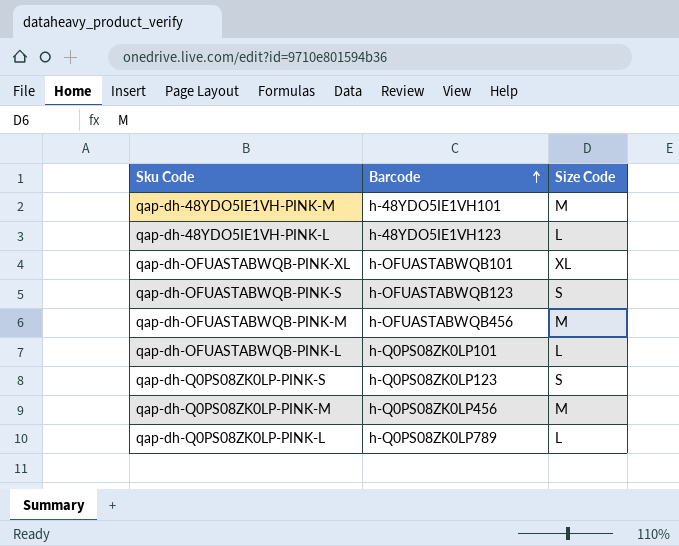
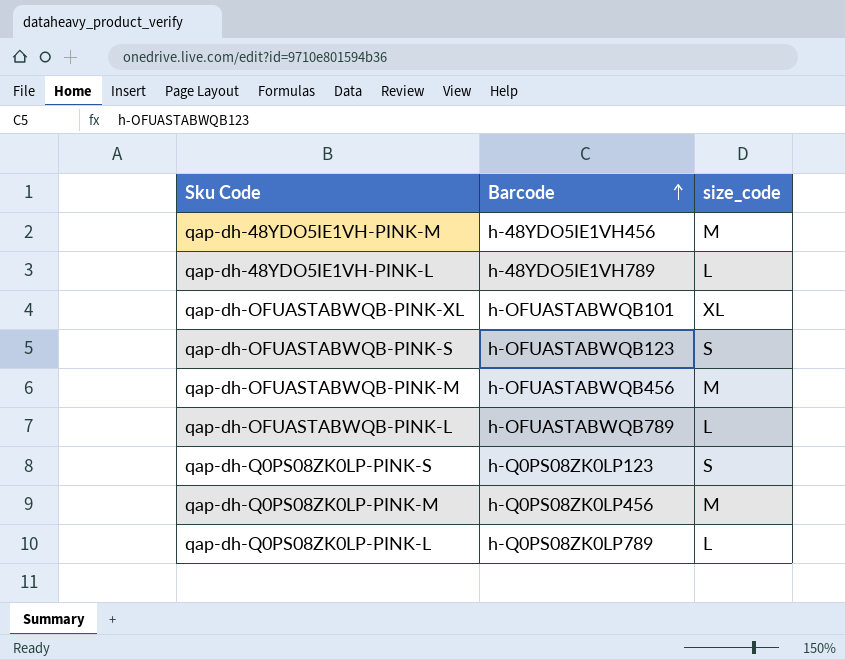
column name: Size Code -> size_code
qap-dh-48YDO5IE1VH-PINK-M | Barcode: h-48YDO5IE1VH101 -> h-48YDO5IE1VH456
qap-dh-48YDO5IE1VH-PINK-L | Barcode: h-48YDO5IE1VH123 -> h-48YDO5IE1VH789
qap-dh-OFUASTABWQB-PINK-L | Barcode: h-Q0PS08ZK0LP101 -> h-OFUASTABWQB789

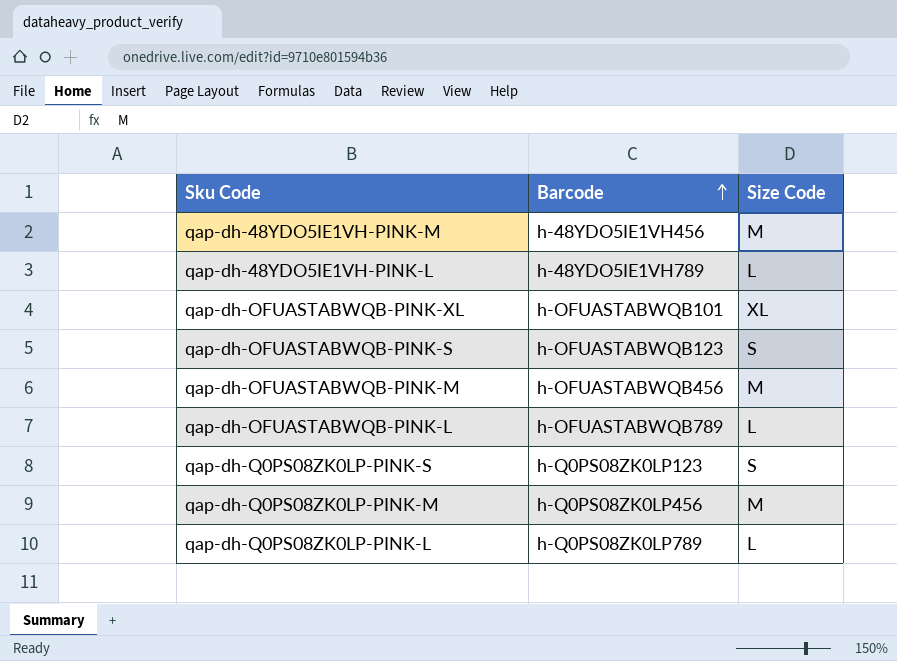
column name: size_code -> Size Code

